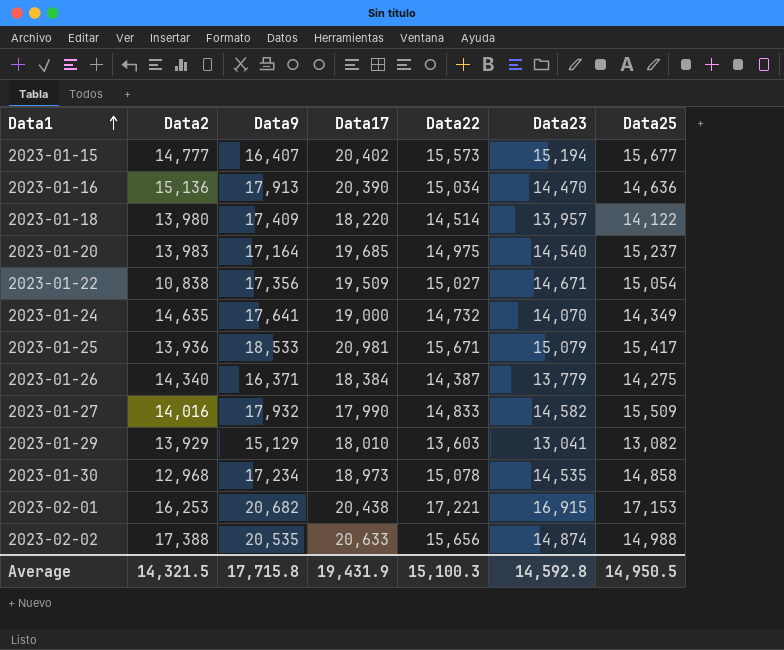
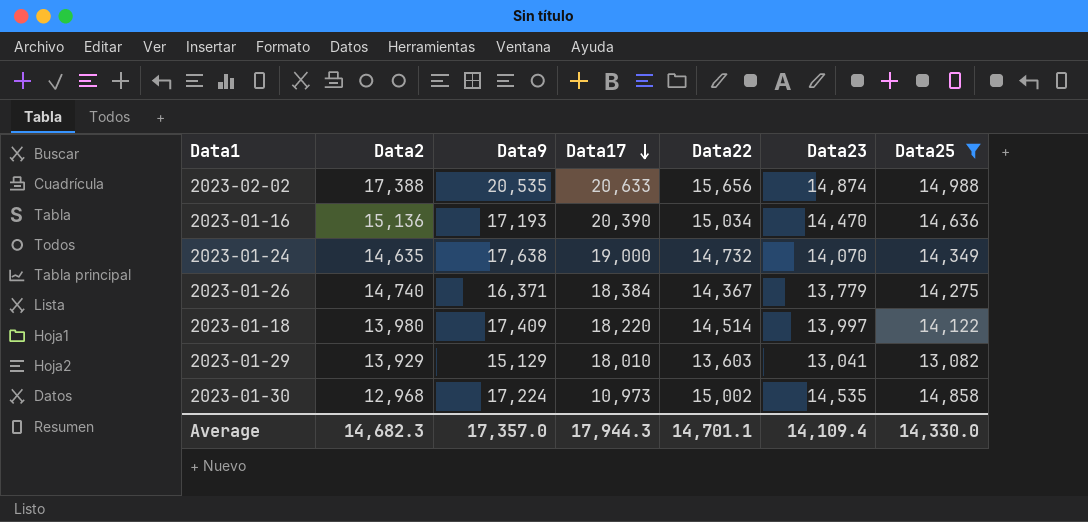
filter: none -> Data25 <= 14,988
row order: Data1 ascending -> Data17 descending
2023-01-16 | Data9: 17,913 -> 17,193
2023-01-24 | Data9: 17,641 -> 17,638
2023-01-26 | Data2: 14,340 -> 14,740
2023-01-26 | Data22: 14,387 -> 14,367
2023-01-18 | Data23: 13,957 -> 13,997
2023-01-30 | Data9: 17,234 -> 17,224
2023-01-30 | Data17: 18,973 -> 10,973
2023-01-30 | Data22: 15,078 -> 15,002
Average | Data2: 14,321.5 -> 14,682.3
Average | Data9: 17,715.8 -> 17,357.0
Average | Data17: 19,431.9 -> 17,944.3
Average | Data22: 15,100.3 -> 14,701.1
Average | Data23: 14,592.8 -> 14,109.4
Average | Data25: 14,950.5 -> 14,330.0

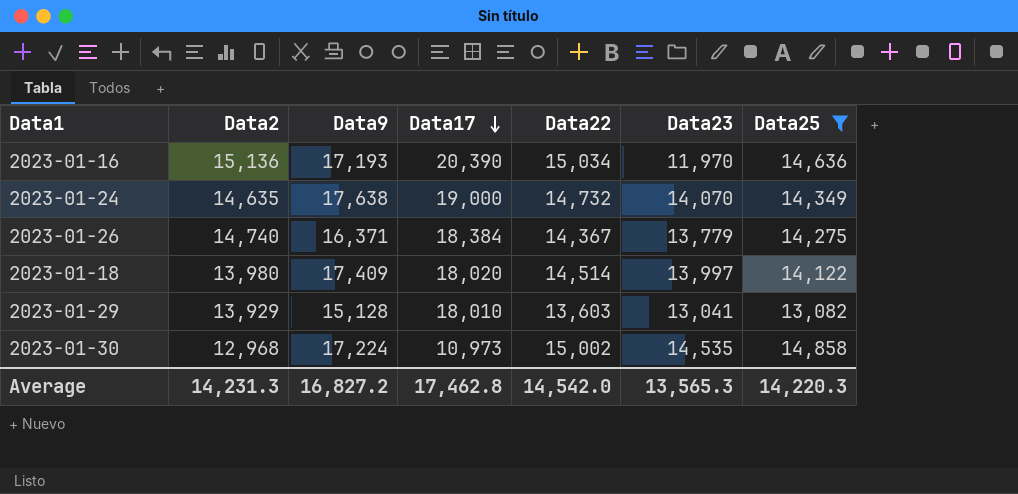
row 2023-02-02: 17,388 | 20,535 | 20,633 | 15,656 | 14,874 | 14,988 -> none
2023-01-16 | Data23: 14,470 -> 11,970
2023-01-18 | Data17: 18,220 -> 18,020
2023-01-29 | Data9: 15,129 -> 15,128
Average | Data2: 14,682.3 -> 14,231.3
Average | Data9: 17,357.0 -> 16,827.2
Average | Data17: 17,944.3 -> 17,462.8
Average | Data22: 14,701.1 -> 14,542.0
Average | Data23: 14,109.4 -> 13,565.3
Average | Data25: 14,330.0 -> 14,220.3

